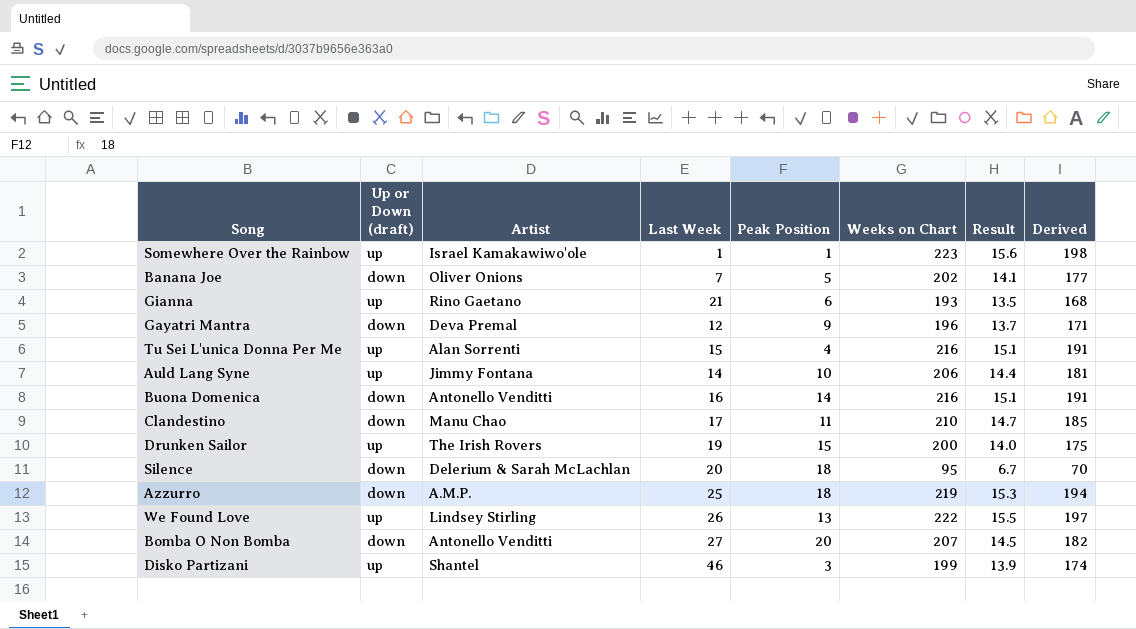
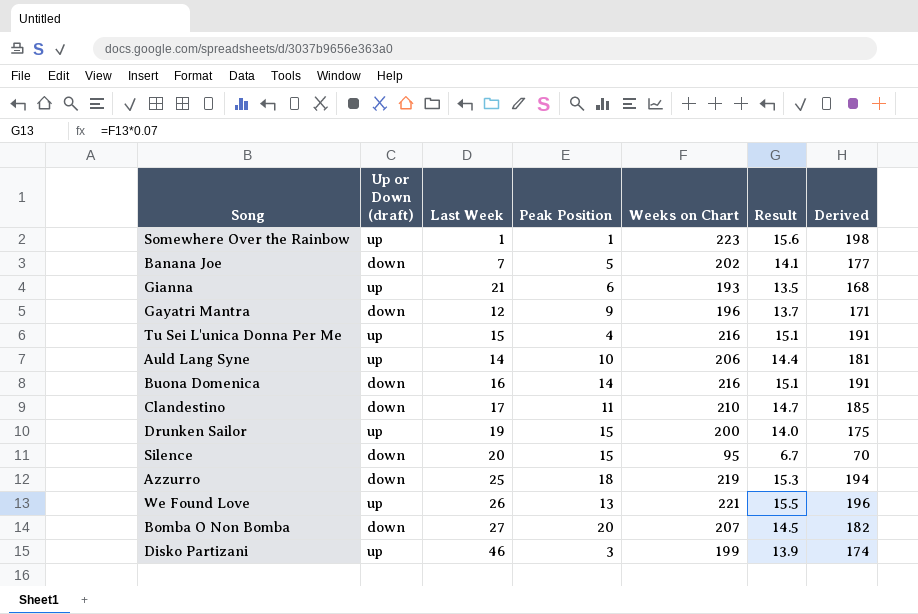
column Artist | position: 3 -> none
Silence | Peak Position: 18 -> 15
We Found Love | Weeks on Chart: 222 -> 221
We Found Love | Derived: 197 -> 196

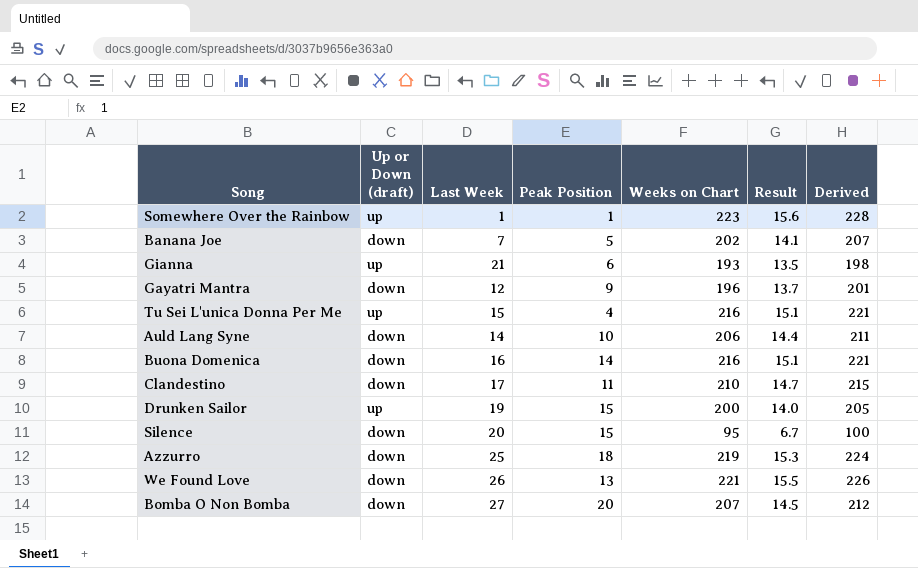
column Derived | formula: [Weeks on Chart] - 25 -> [Weeks on Chart] + 5
row Disko Partizani: up | 46 | 3 | 199 | 13.9 | 174 -> none
Auld Lang Syne | Up or Down (draft): up -> down
We Found Love | Up or Down (draft): up -> down

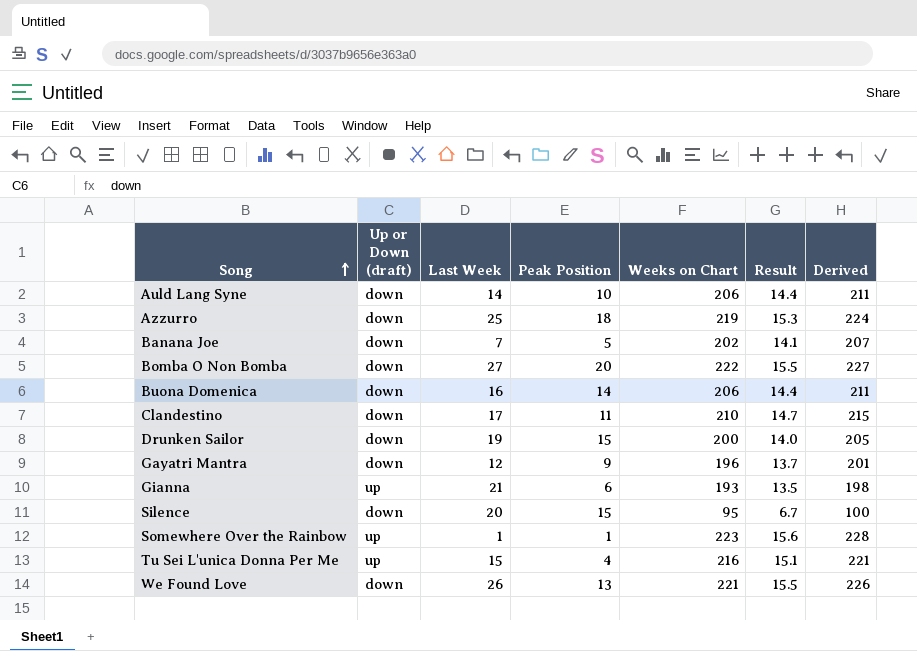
row order: none -> Song ascending
Bomba O Non Bomba | Weeks on Chart: 207 -> 222
Bomba O Non Bomba | Result: 14.5 -> 15.5
Bomba O Non Bomba | Derived: 212 -> 227
Buona Domenica | Weeks on Chart: 216 -> 206
Buona Domenica | Result: 15.1 -> 14.4
Buona Domenica | Derived: 221 -> 211
Drunken Sailor | Up or Down (draft): up -> down

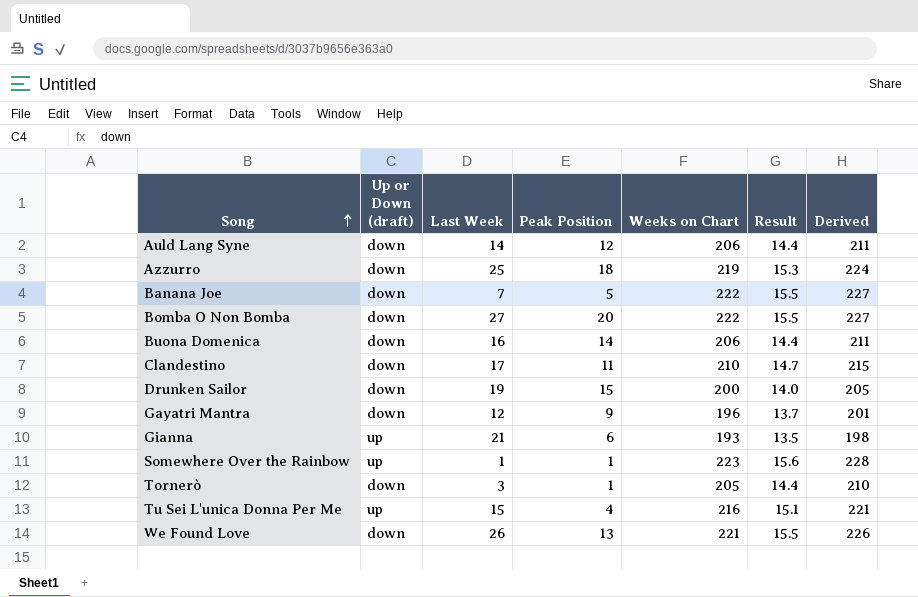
row Silence: down | 20 | 15 | 95 | 6.7 | 100 -> none
Auld Lang Syne | Peak Position: 10 -> 12
Banana Joe | Weeks on Chart: 202 -> 222
Banana Joe | Result: 14.1 -> 15.5
Banana Joe | Derived: 207 -> 227
row Tornerò: none -> down | 3 | 1 | 205 | 14.4 | 210

